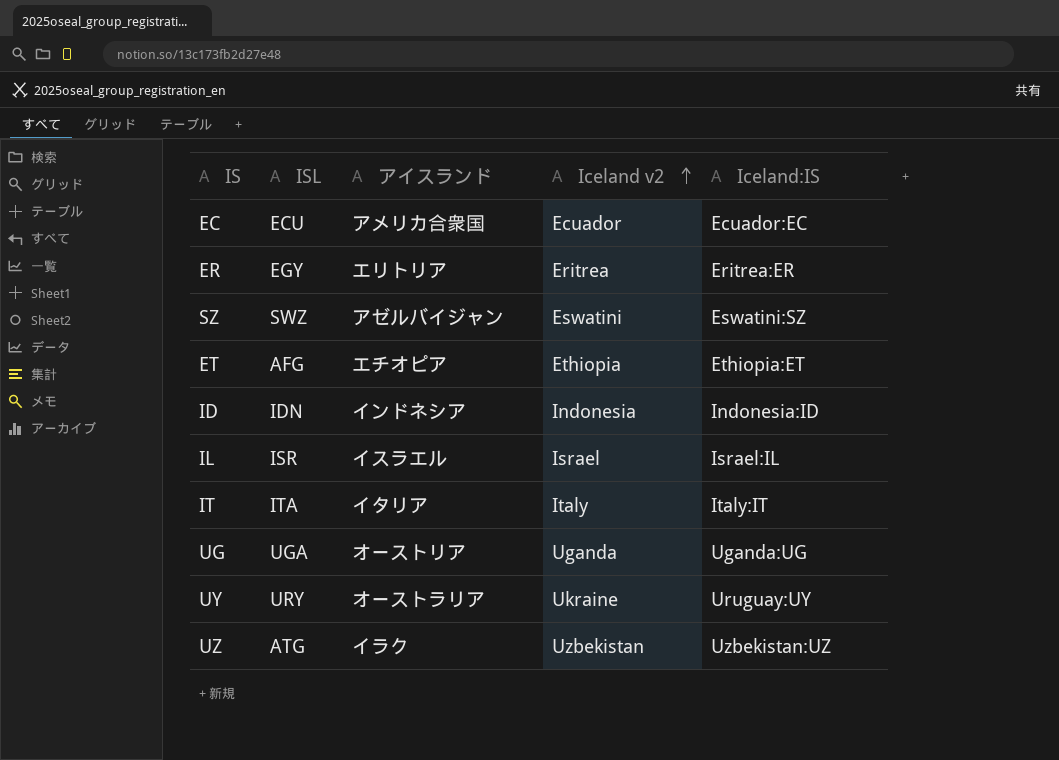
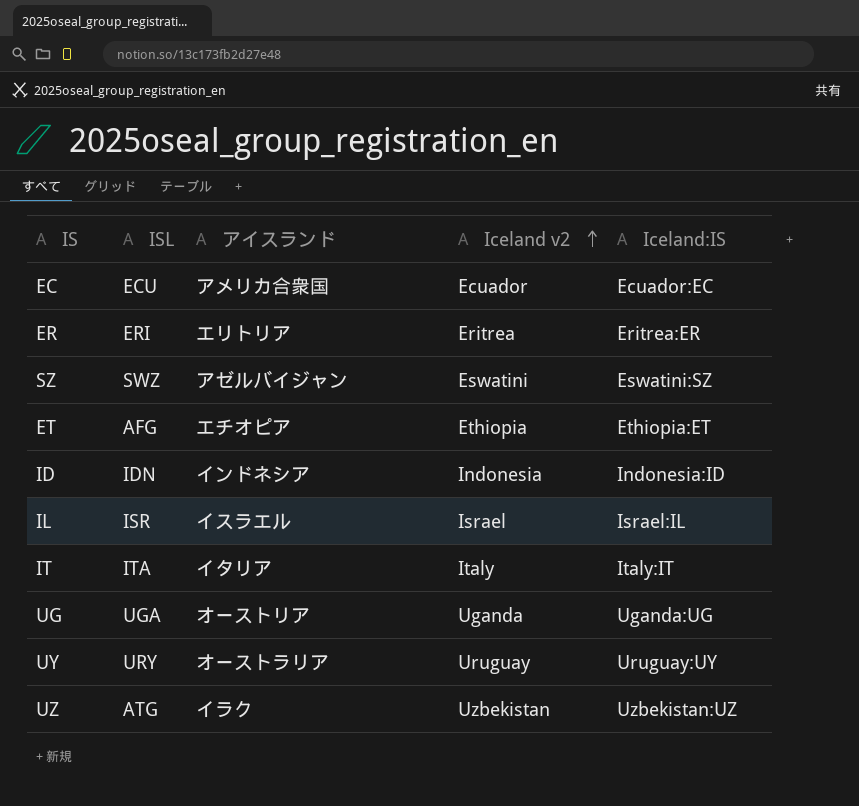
ER | ISL: EGY -> ERI
UY | Iceland v2: Ukraine -> Uruguay

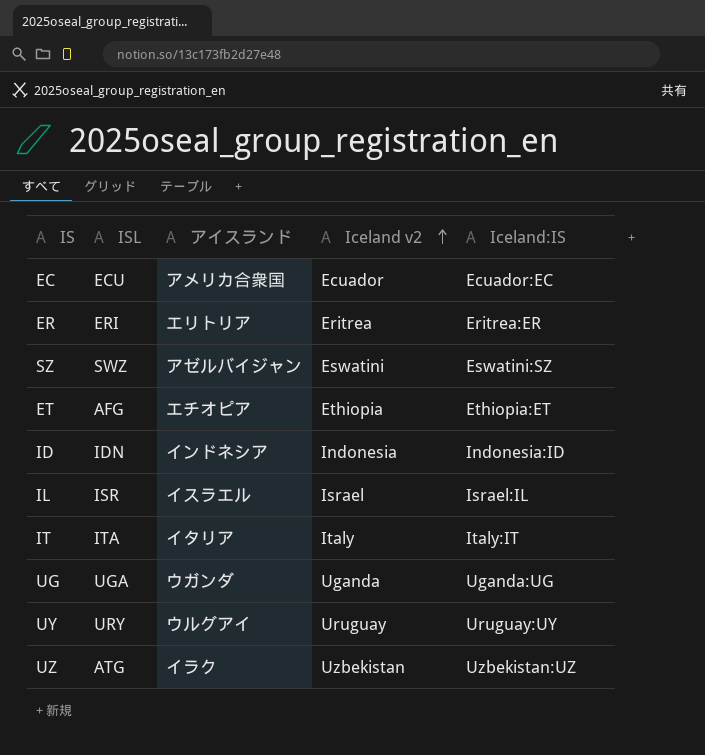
UG | アイスランド: オーストリア -> ウガンダ
UY | アイスランド: オーストラリア -> ウルグアイ

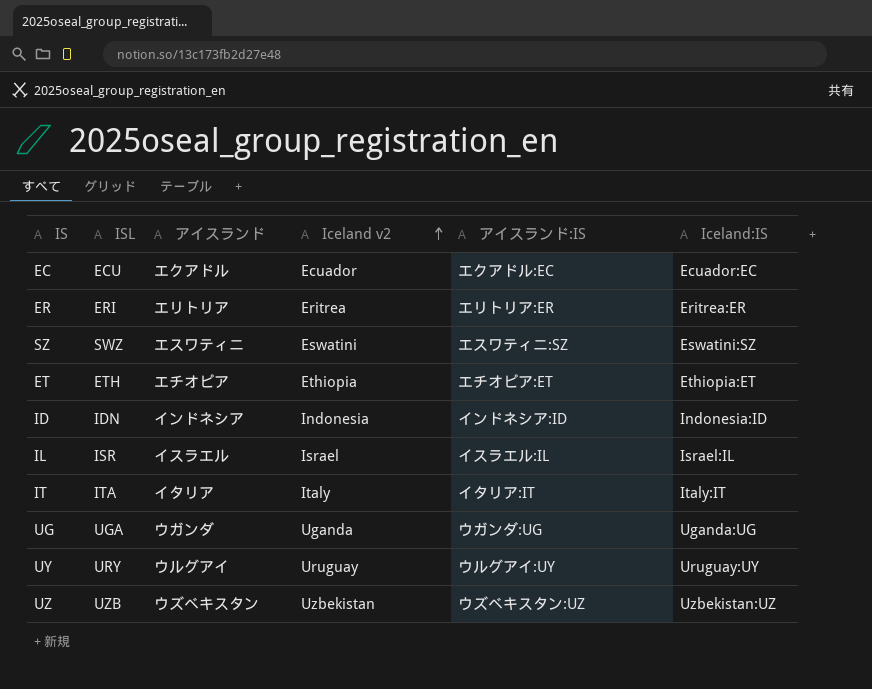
column アイスランド:IS | position: none -> 5
EC | アイスランド: アメリカ合衆国 -> エクアドル
SZ | アイスランド: アゼルバイジャン -> エスワティニ
ET | ISL: AFG -> ETH
UZ | ISL: ATG -> UZB
UZ | アイスランド: イラク -> ウズベキスタン

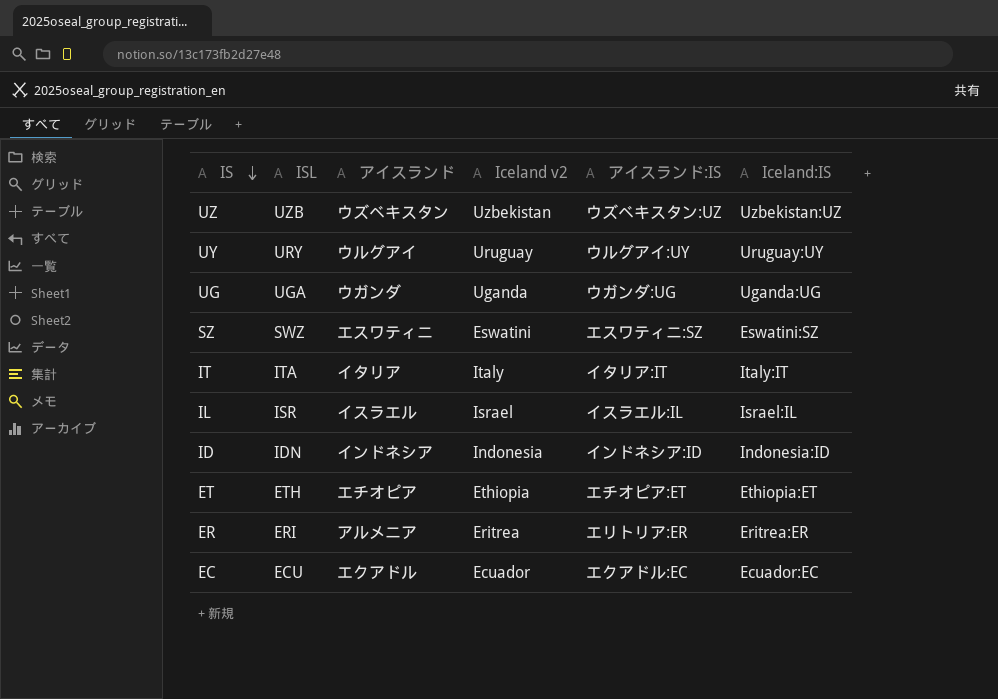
row order: Iceland v2 ascending -> IS descending
ER | アイスランド: エリトリア -> アルメニア

